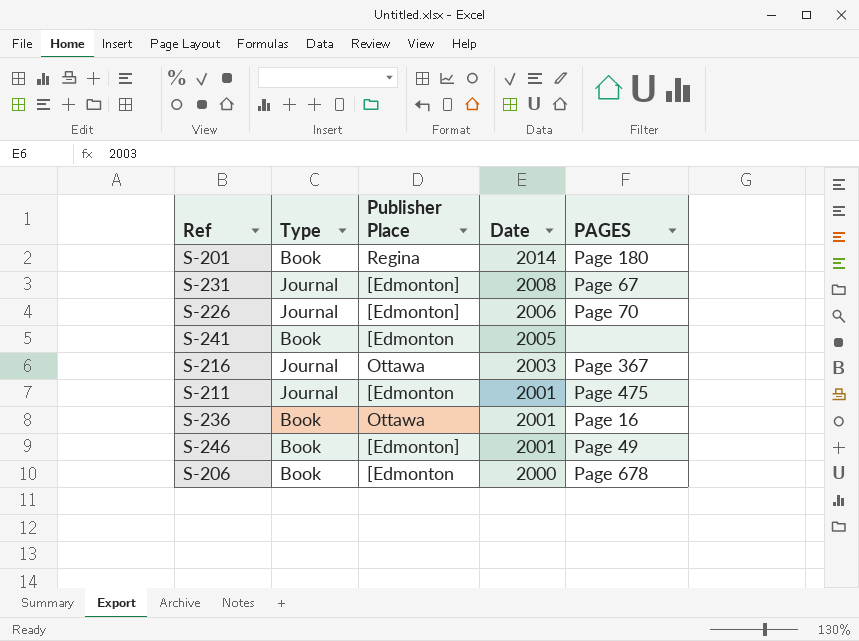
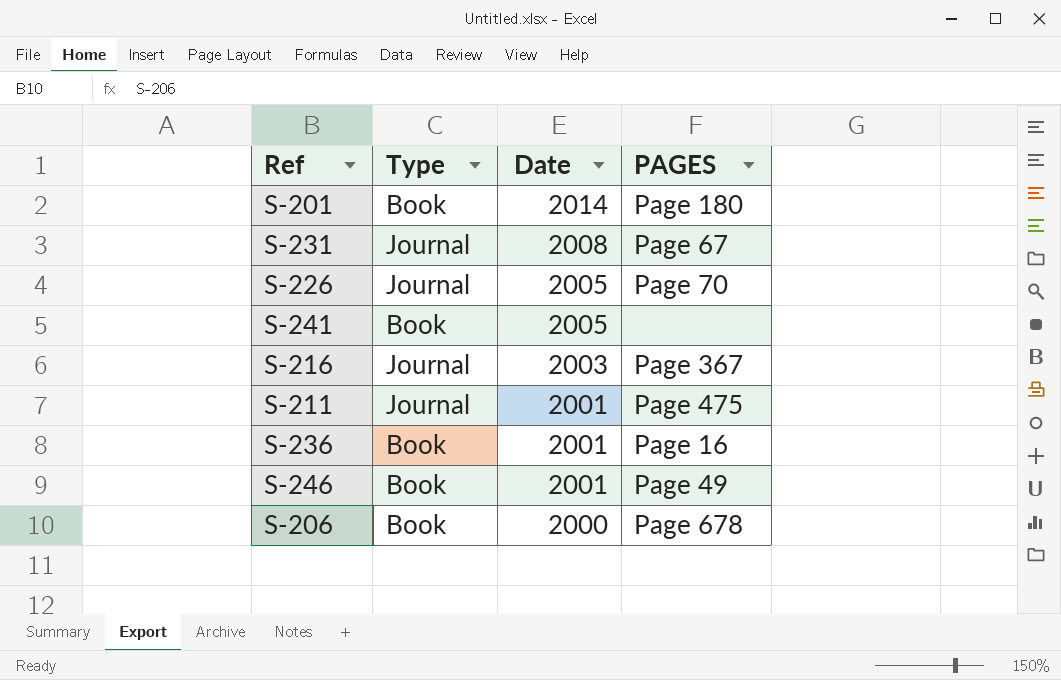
column Publisher Place | position: 3 -> none
S-226 | Date: 2006 -> 2005

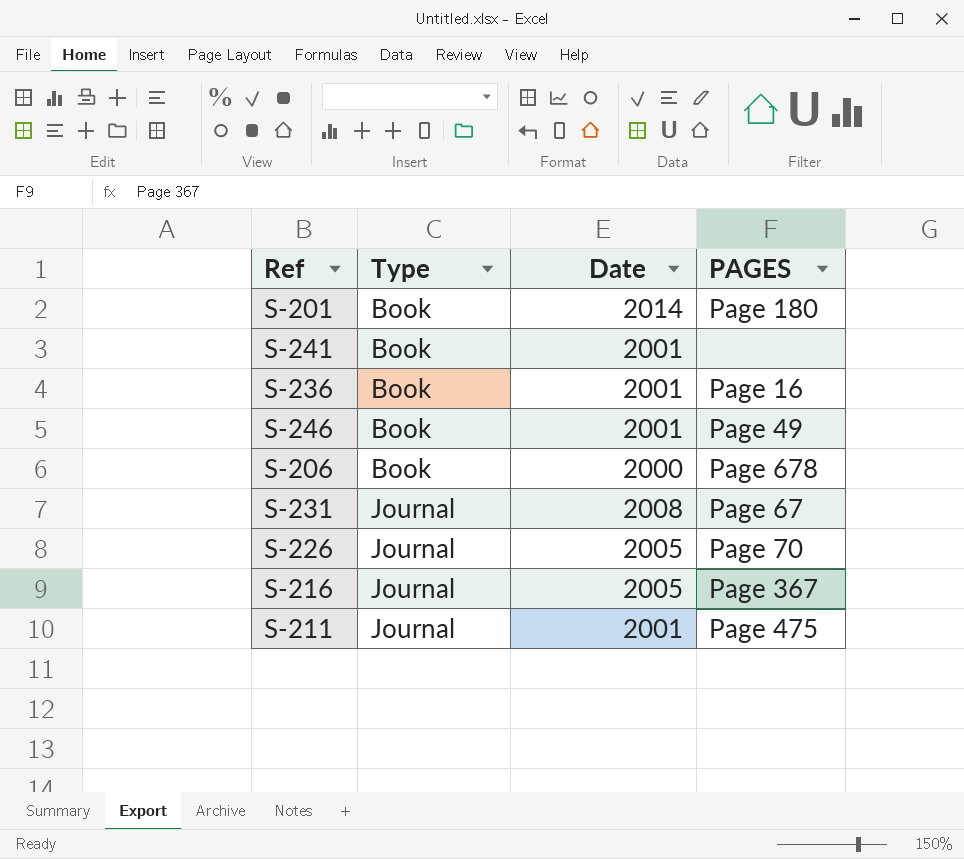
row order: Date descending -> Type ascending
S-241 | Date: 2005 -> 2001
S-216 | Date: 2003 -> 2005

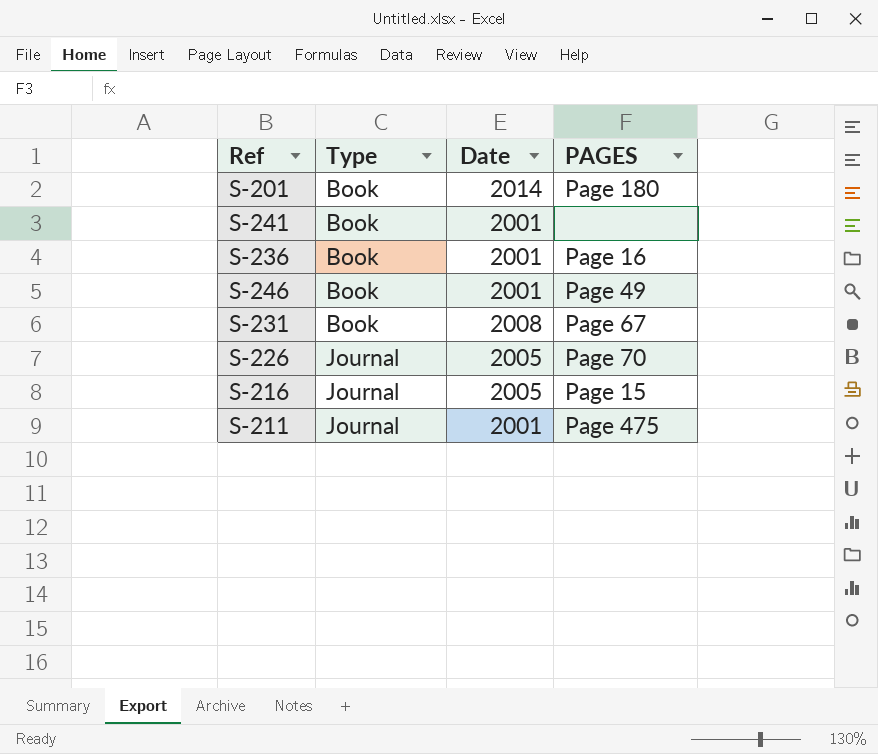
row S-206: Book | 2000 | Page 678 -> none
S-231 | Type: Journal -> Book
S-216 | PAGES: Page 367 -> Page 15

